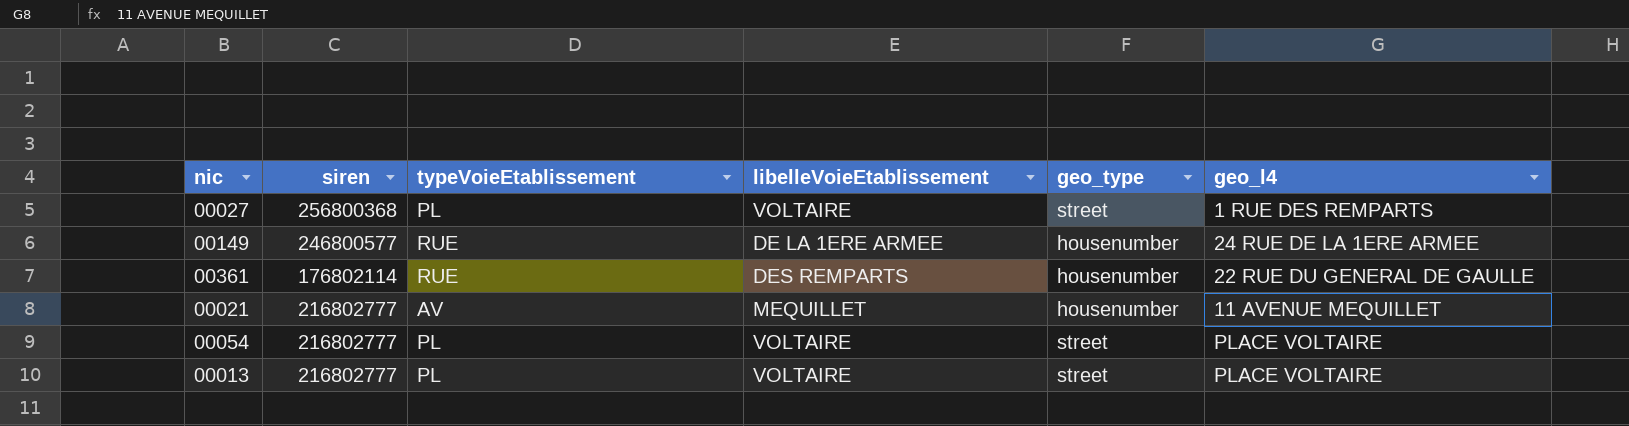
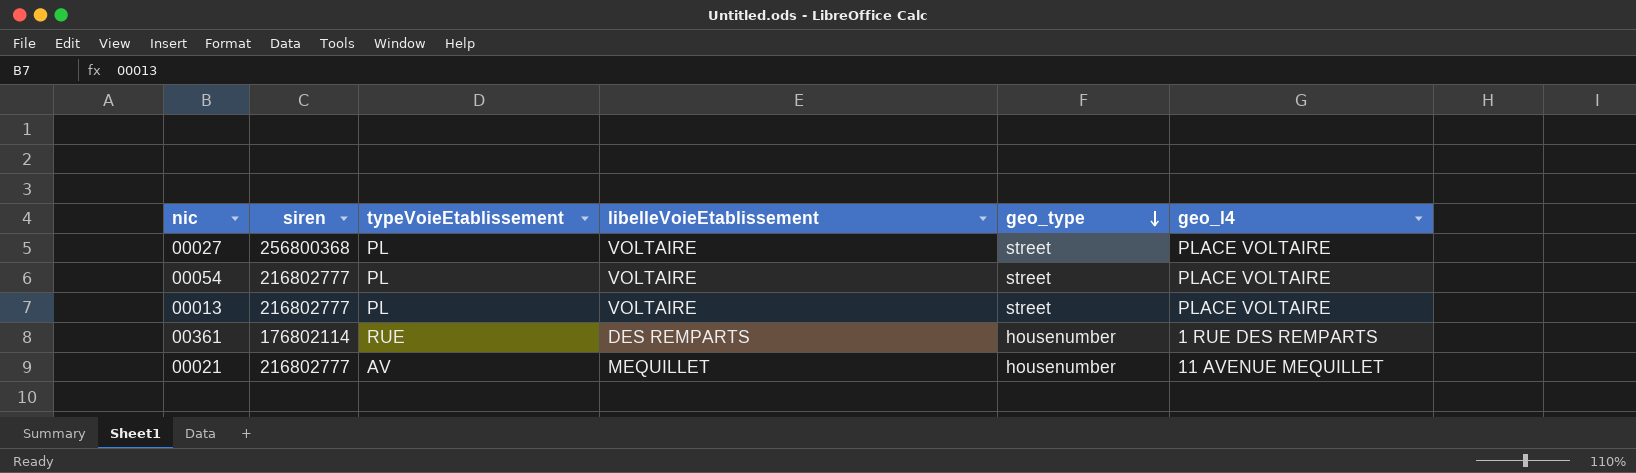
row order: none -> geo_type descending
row 00149: 246800577 | RUE | DE LA 1ERE ARMEE | housenumber | 24 RUE DE LA 1ERE ARMEE -> none
00027 | geo_l4: 1 RUE DES REMPARTS -> PLACE VOLTAIRE
00361 | geo_l4: 22 RUE DU GENERAL DE GAULLE -> 1 RUE DES REMPARTS

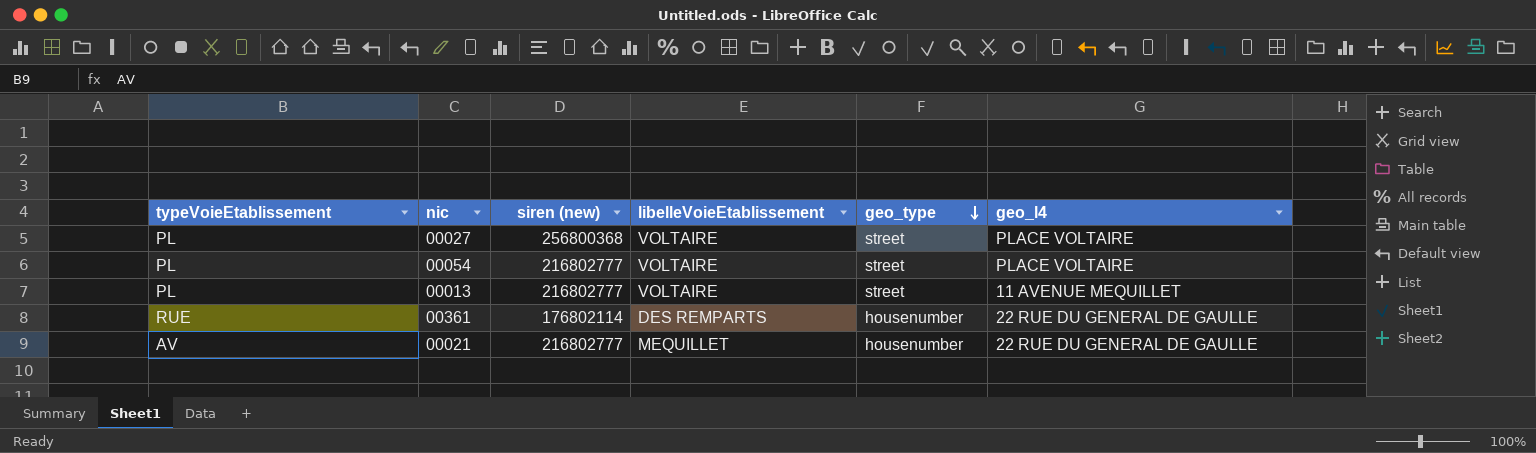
column typeVoieEtablissement | position: 3 -> 1
column name: siren -> siren (new)
00013 | geo_l4: PLACE VOLTAIRE -> 11 AVENUE MEQUILLET
00361 | geo_l4: 1 RUE DES REMPARTS -> 22 RUE DU GENERAL DE GAULLE
00021 | geo_l4: 11 AVENUE MEQUILLET -> 22 RUE DU GENERAL DE GAULLE

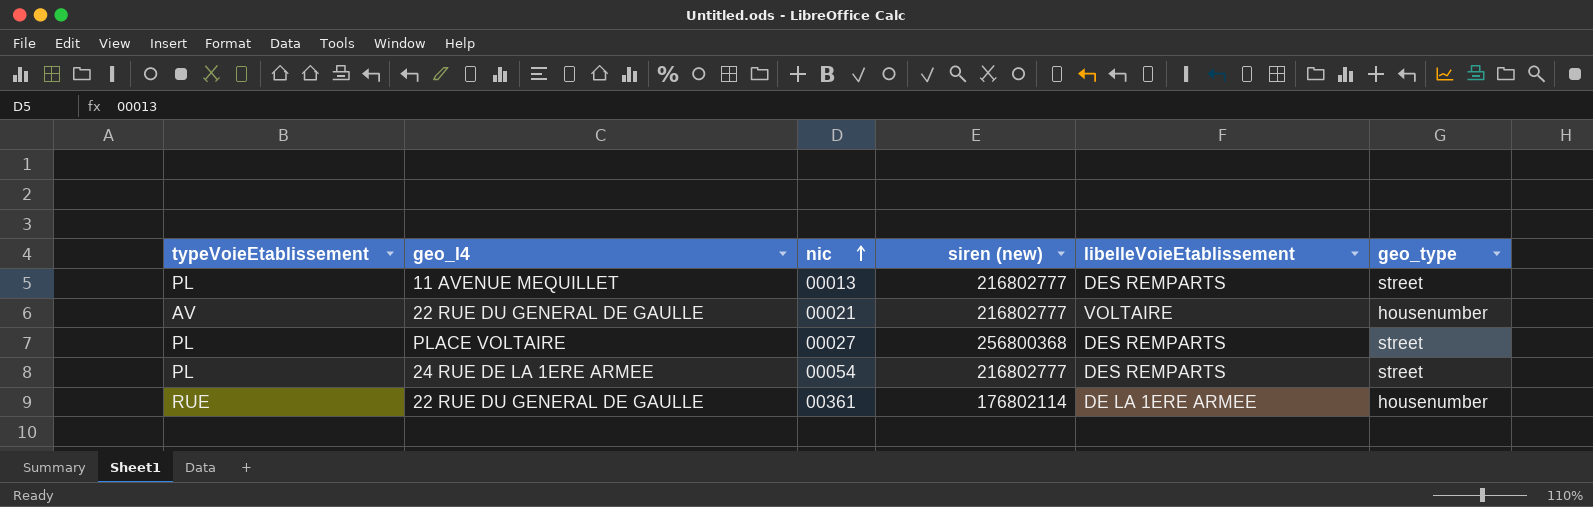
row order: geo_type descending -> nic ascending
column geo_l4 | position: 6 -> 2
00013 | libelleVoieEtablissement: VOLTAIRE -> DES REMPARTS
00021 | libelleVoieEtablissement: MEQUILLET -> VOLTAIRE
00027 | libelleVoieEtablissement: VOLTAIRE -> DES REMPARTS
00054 | geo_l4: PLACE VOLTAIRE -> 24 RUE DE LA 1ERE ARMEE
00054 | libelleVoieEtablissement: VOLTAIRE -> DES REMPARTS
00361 | libelleVoieEtablissement: DES REMPARTS -> DE LA 1ERE ARMEE

